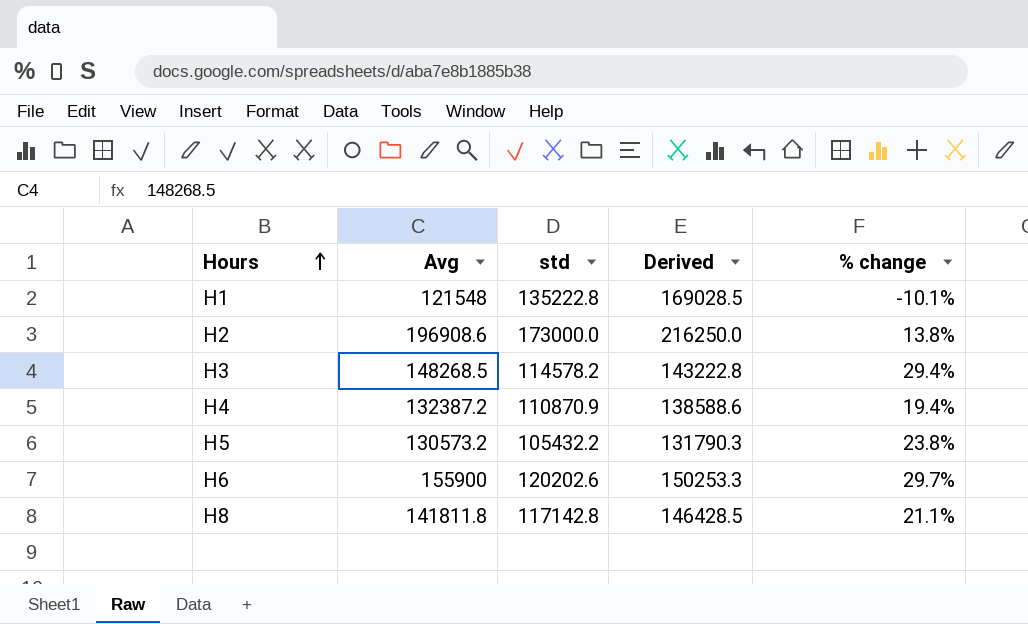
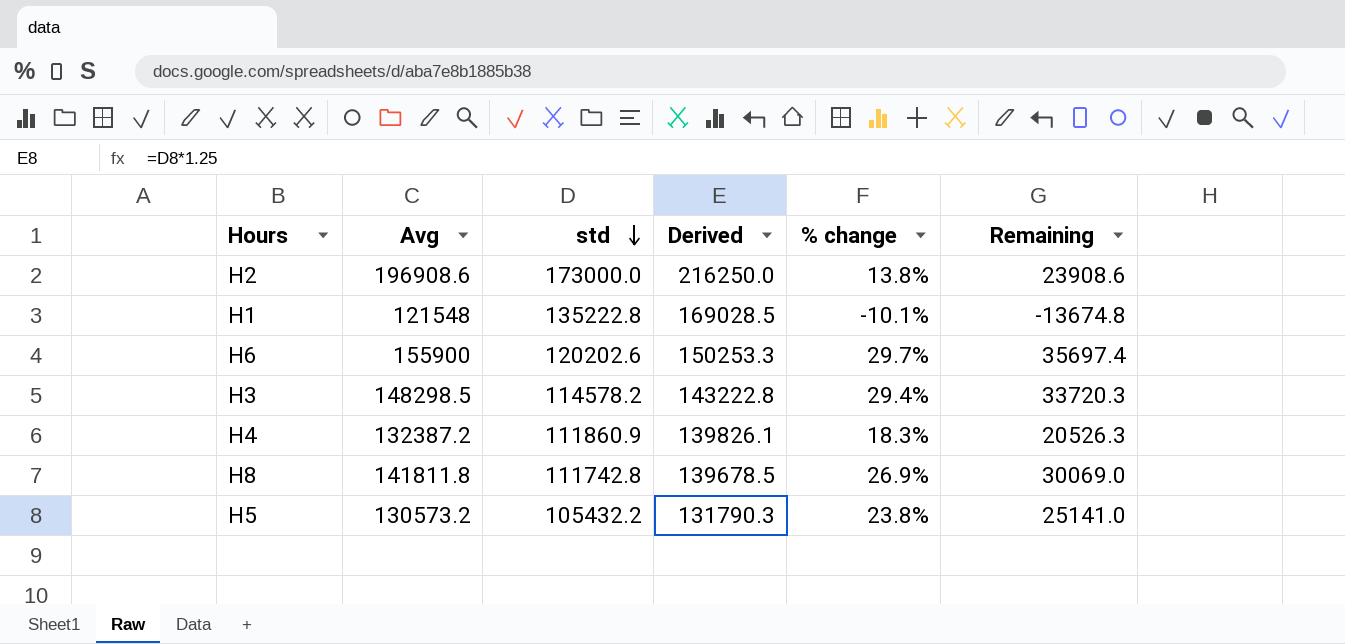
row order: Hours ascending -> std descending
column Remaining | formula: none -> [Avg] - [std]
H3 | Avg: 148268.5 -> 148298.5
H4 | std: 110870.9 -> 111860.9
H4 | Derived: 138588.6 -> 139826.1
H4 | % change: 19.4% -> 18.3%
H8 | std: 117142.8 -> 111742.8
H8 | Derived: 146428.5 -> 139678.5
H8 | % change: 21.1% -> 26.9%

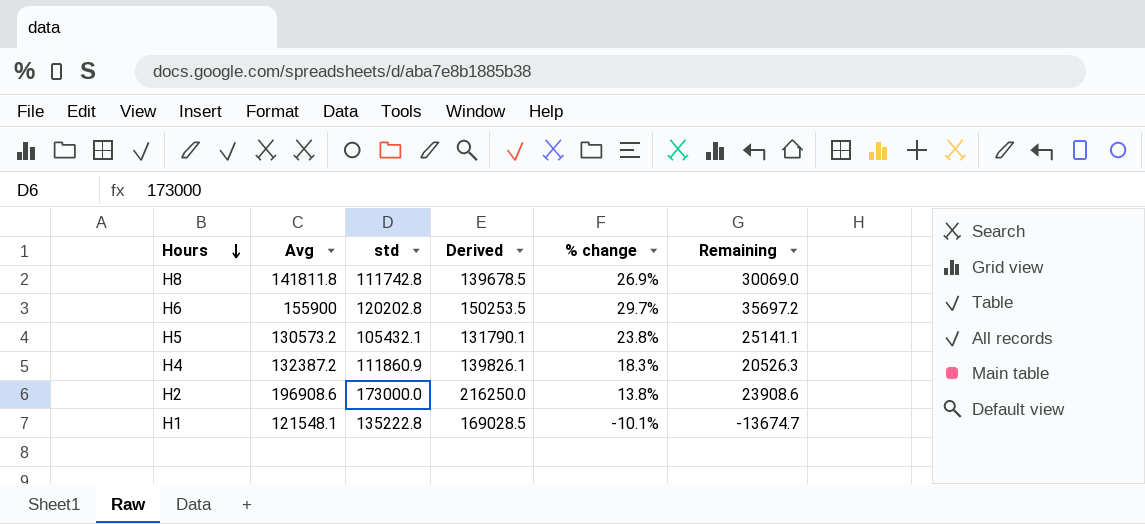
row order: std descending -> Hours descending
row H3: 148298.5 | 114578.2 | 143222.8 | 29.4% | 33720.3 -> none
H6 | std: 120202.6 -> 120202.8
H6 | Derived: 150253.3 -> 150253.5
H6 | Remaining: 35697.4 -> 35697.2
H5 | std: 105432.2 -> 105432.1
H5 | Derived: 131790.3 -> 131790.1
H5 | Remaining: 25141.0 -> 25141.1
H1 | Avg: 121548 -> 121548.1
H1 | Remaining: -13674.8 -> -13674.7

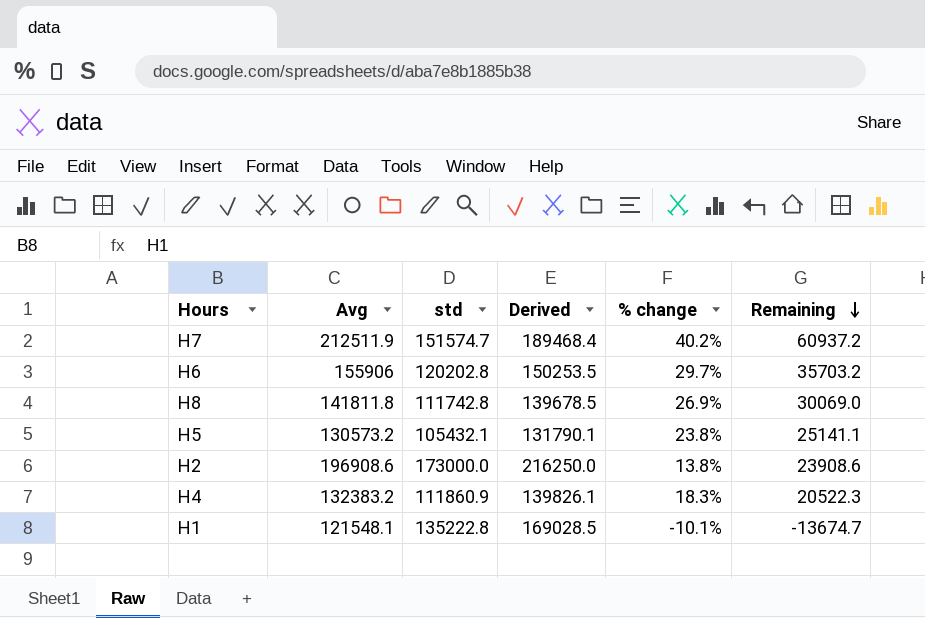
row order: Hours descending -> Remaining descending
row H7: none -> 212511.9 | 151574.7 | 189468.4 | 40.2% | 60937.2
H6 | Avg: 155900 -> 155906
H6 | Remaining: 35697.2 -> 35703.2
H4 | Avg: 132387.2 -> 132383.2
H4 | Remaining: 20526.3 -> 20522.3

